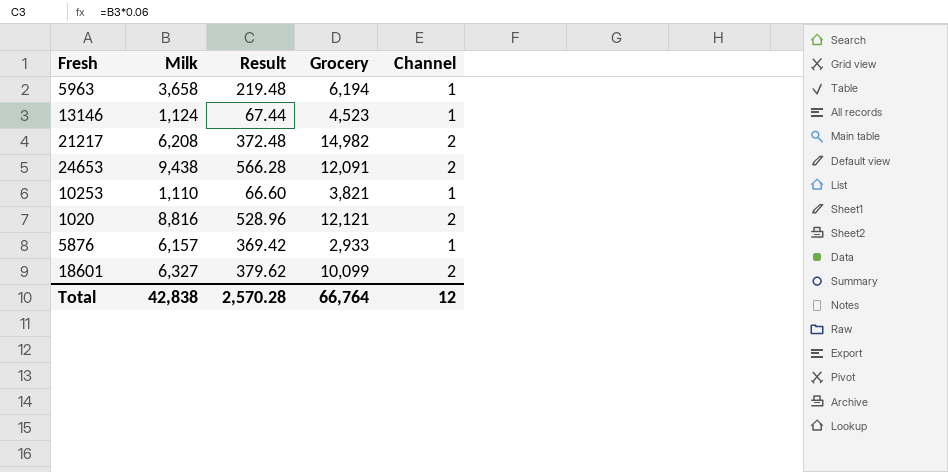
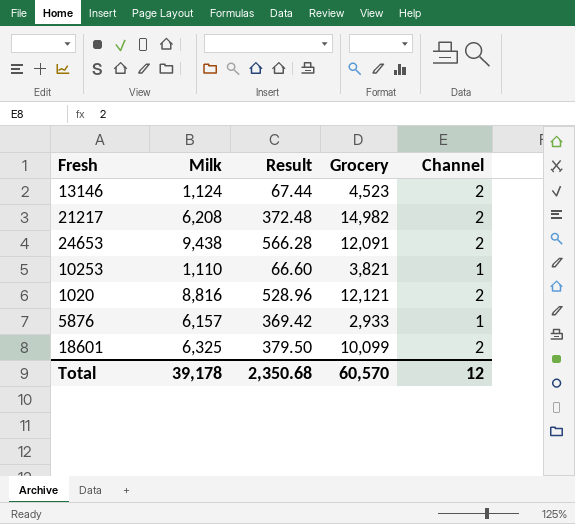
row 5963: 3,658 | 219.48 | 6,194 | 1 -> none
13146 | Channel: 1 -> 2
18601 | Milk: 6,327 -> 6,325
18601 | Result: 379.62 -> 379.50
Total | Milk: 42,838 -> 39,178
Total | Result: 2,570.28 -> 2,350.68
Total | Grocery: 66,764 -> 60,570

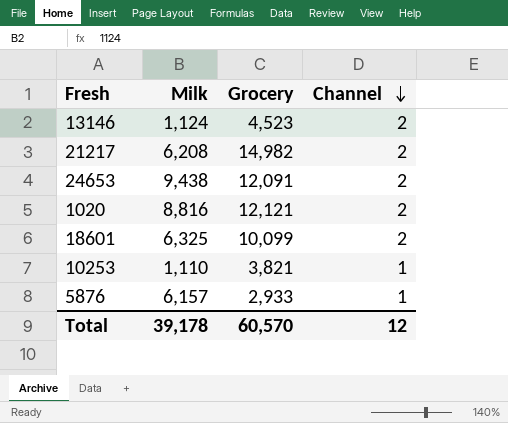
row order: none -> Channel descending
column Result | formula: [Milk] * 0.06 -> none

